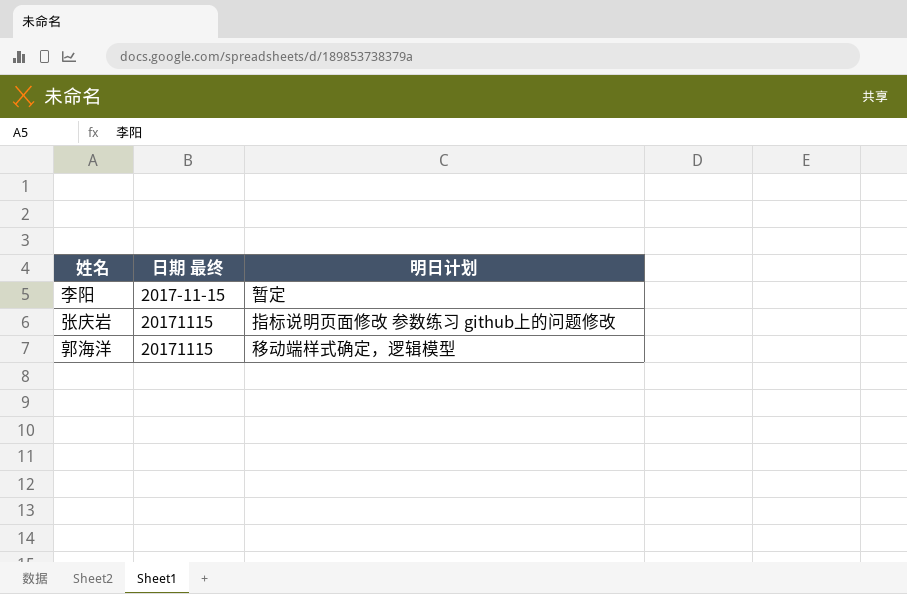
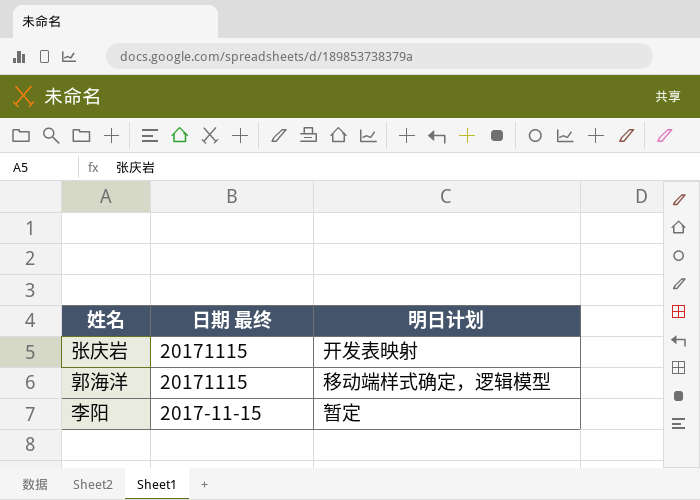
row order: 日期 最终 ascending -> 日期 最终 descending
张庆岩 | 明日计划: 指标说明页面修改 参数练习 github上的问题修改 -> 开发表映射

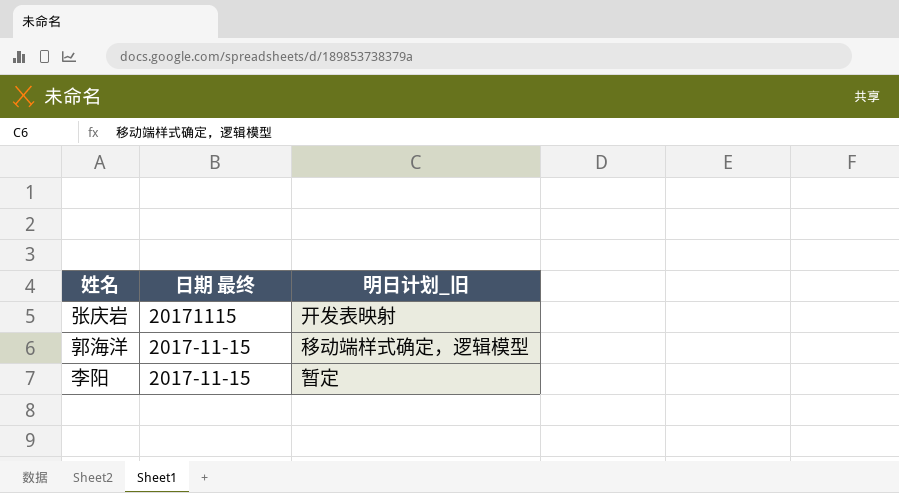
column name: 明日计划 -> 明日计划_旧
郭海洋 | 日期 最终: 20171115 -> 2017-11-15

